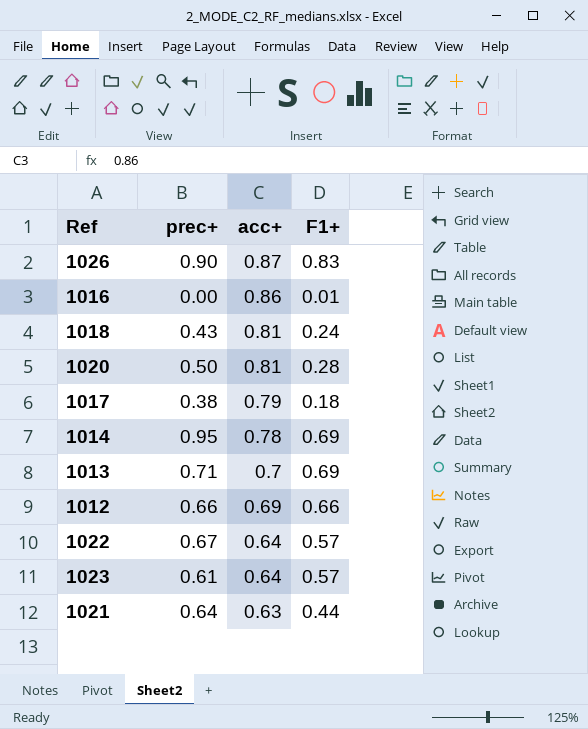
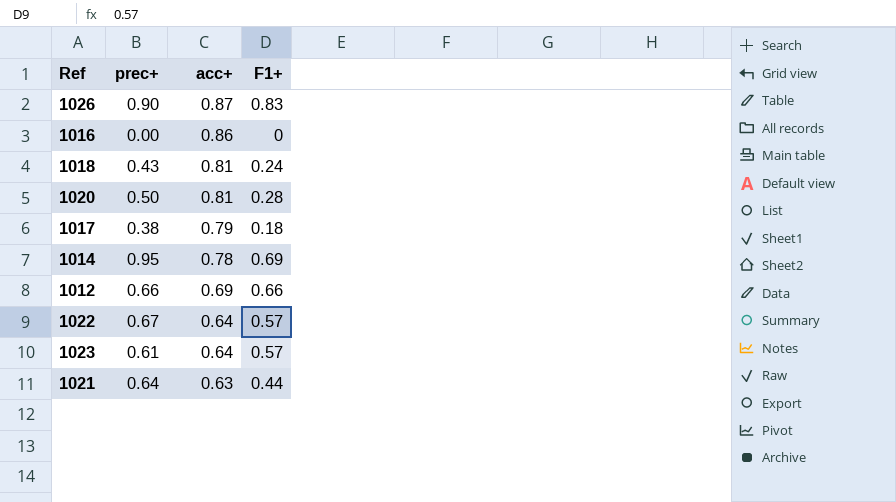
row 1013: 0.71 | 0.7 | 0.69 -> none
1016 | F1+: 0.01 -> 0

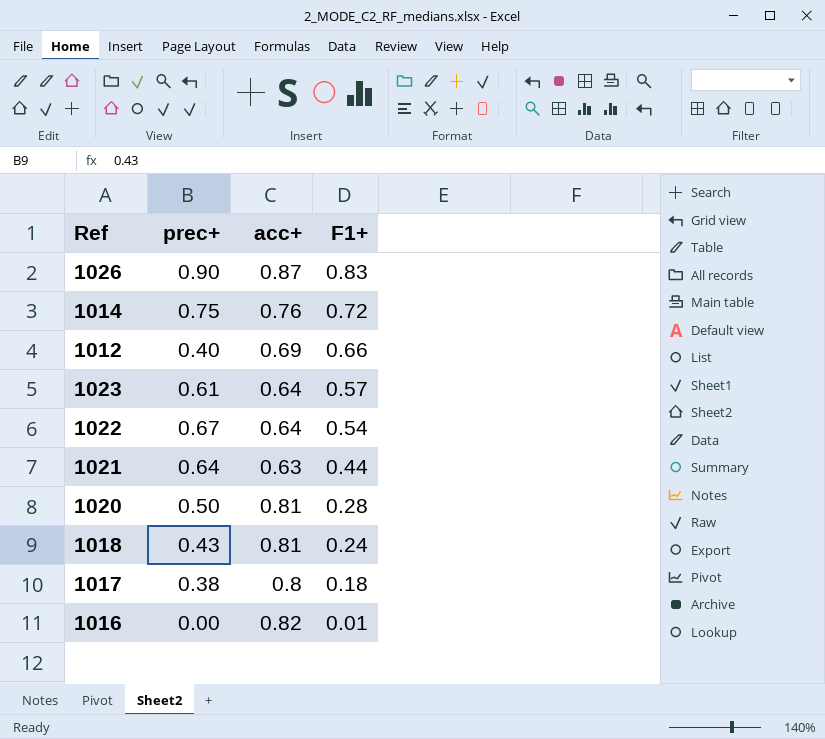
row order: acc+ descending -> F1+ descending
1014 | prec+: 0.95 -> 0.75
1014 | acc+: 0.78 -> 0.76
1014 | F1+: 0.69 -> 0.72
1012 | prec+: 0.66 -> 0.40
1022 | F1+: 0.57 -> 0.54
1017 | acc+: 0.79 -> 0.8
1016 | acc+: 0.86 -> 0.82
1016 | F1+: 0 -> 0.01

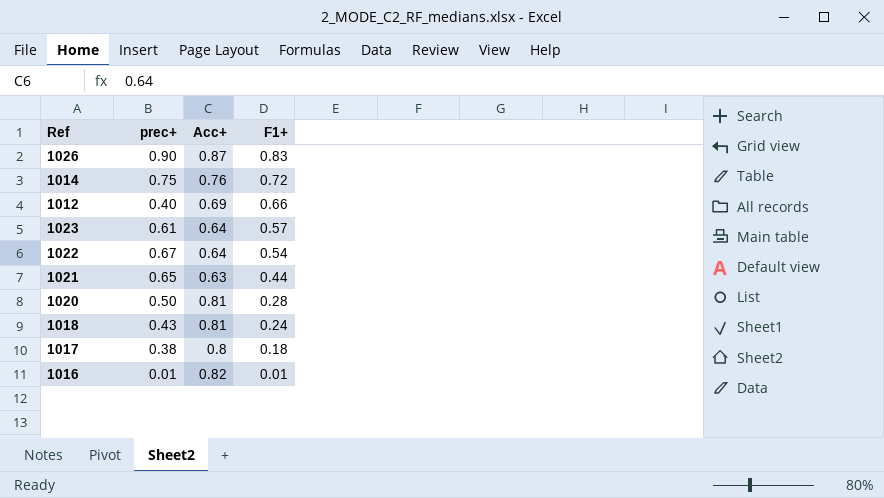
column name: acc+ -> Acc+
1021 | prec+: 0.64 -> 0.65
1016 | prec+: 0.00 -> 0.01

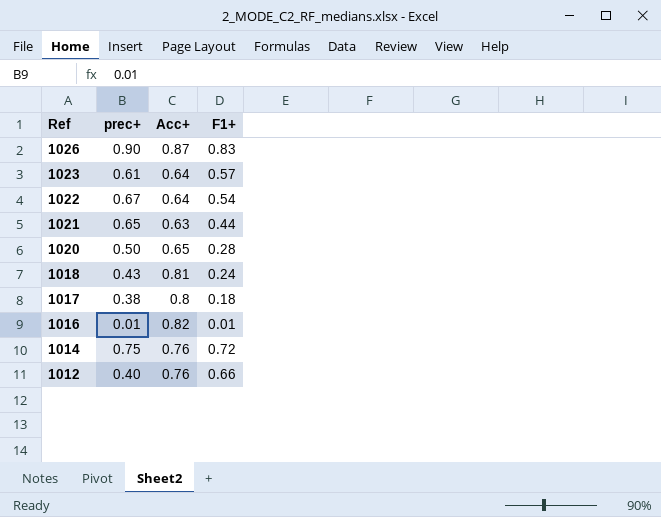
row order: F1+ descending -> Ref descending
1020 | Acc+: 0.81 -> 0.65
1012 | Acc+: 0.69 -> 0.76

